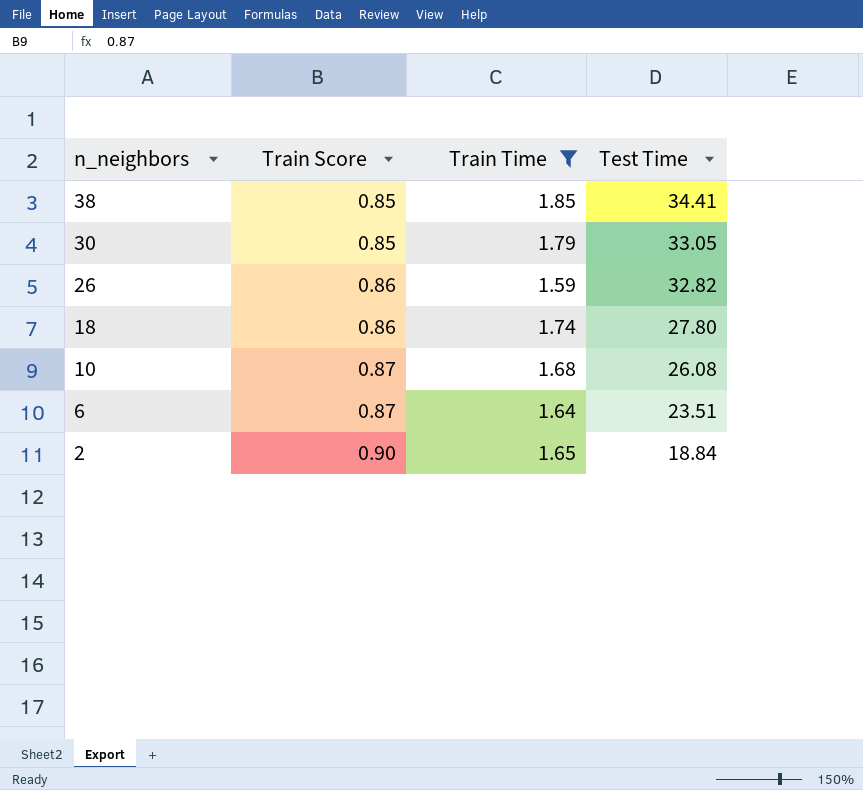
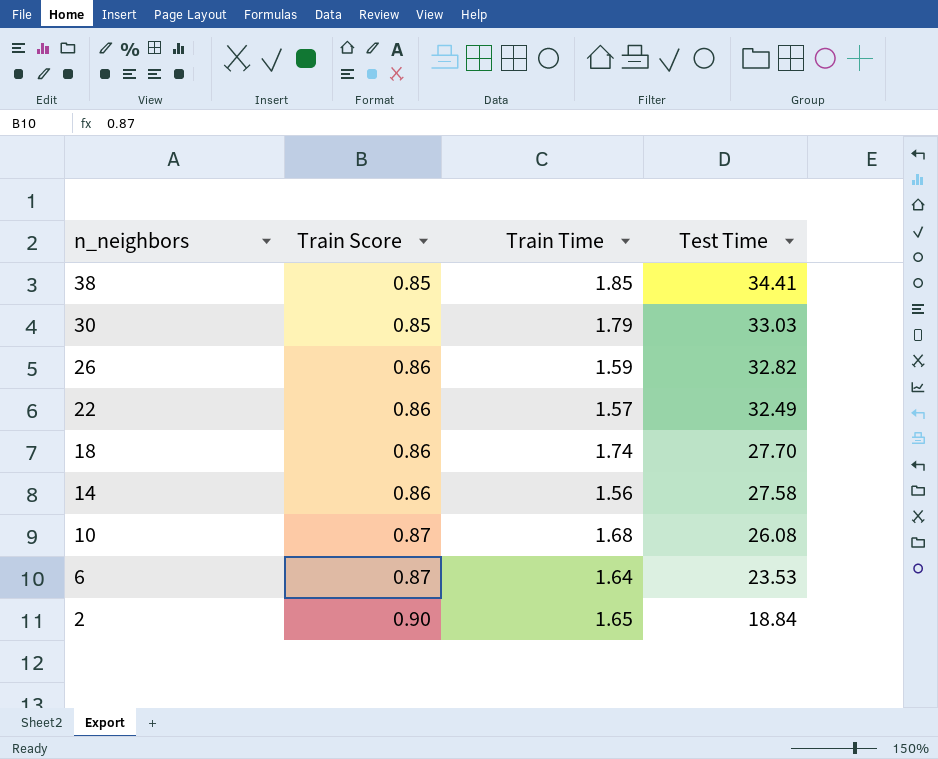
filter: Train Time >= 1.59 -> none
30 | Test Time: 33.05 -> 33.03
18 | Test Time: 27.80 -> 27.70
6 | Test Time: 23.51 -> 23.53

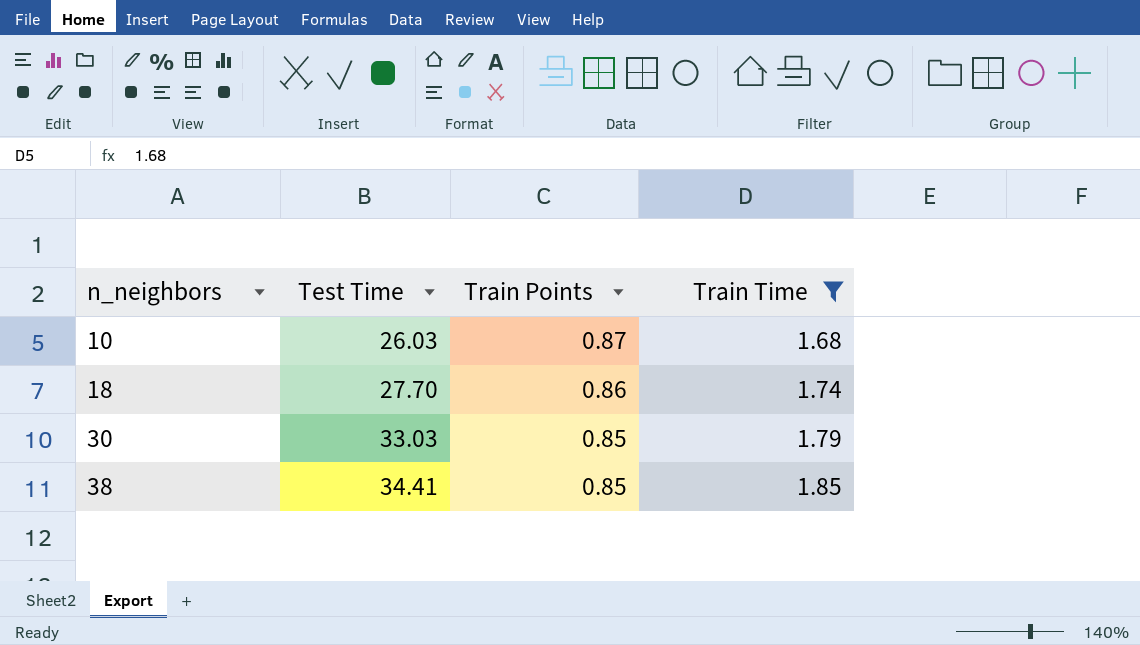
filter: none -> Train Time >= 1.68
row order: n_neighbors descending -> n_neighbors ascending
column Test Time | position: 4 -> 2
column name: Train Score -> Train Points
10 | Test Time: 26.08 -> 26.03

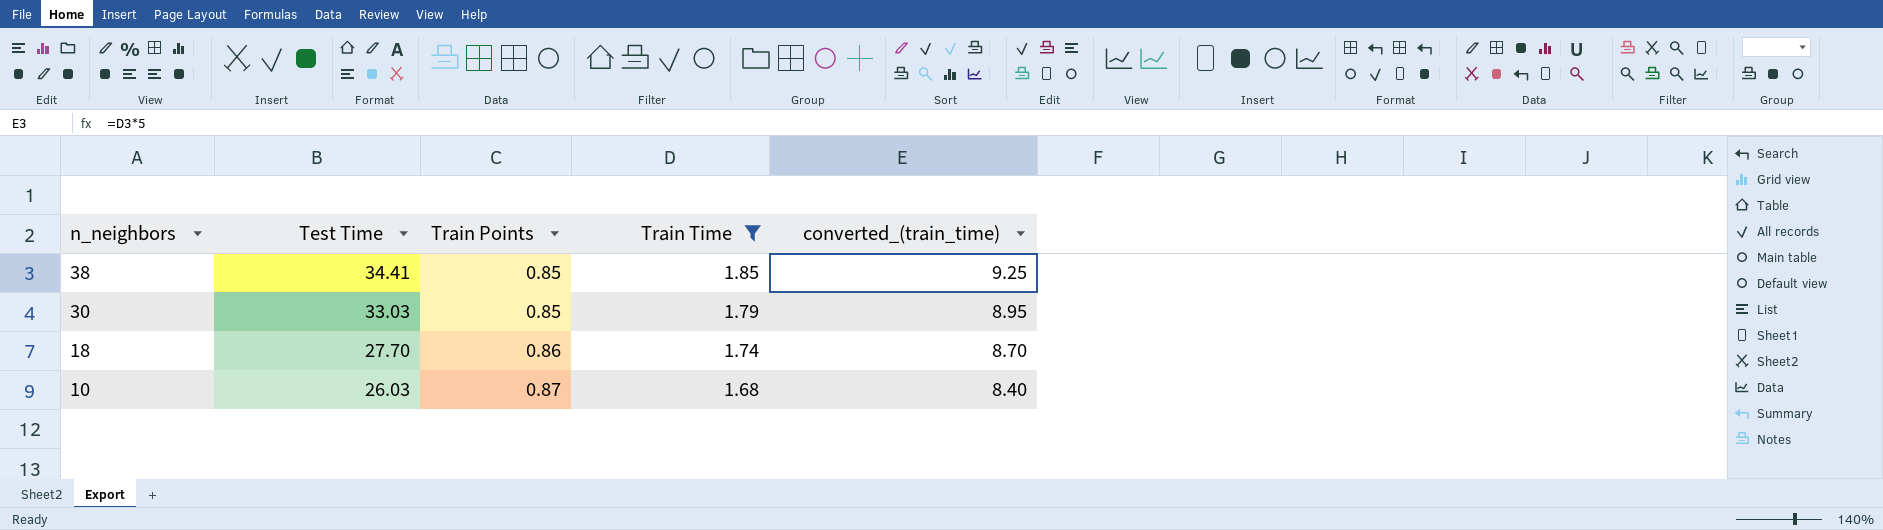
row order: n_neighbors ascending -> n_neighbors descending
column converted_(train_time) | formula: none -> [Train Time] * 5

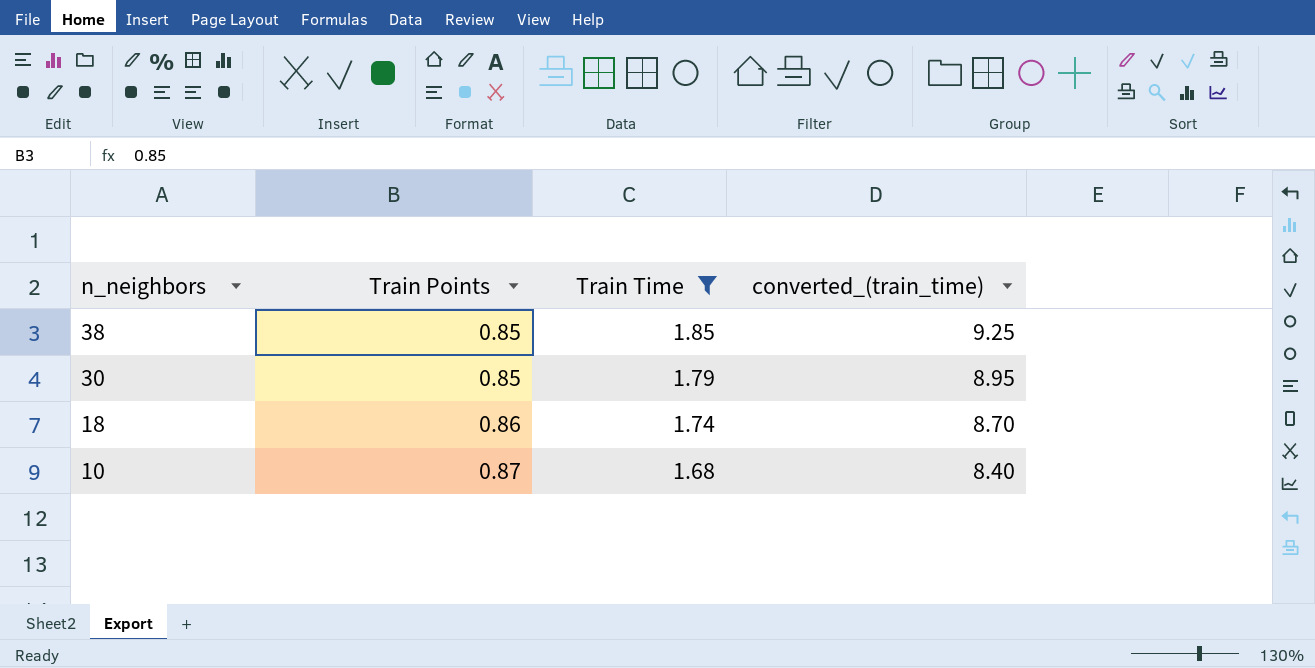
column Test Time | position: 2 -> none

